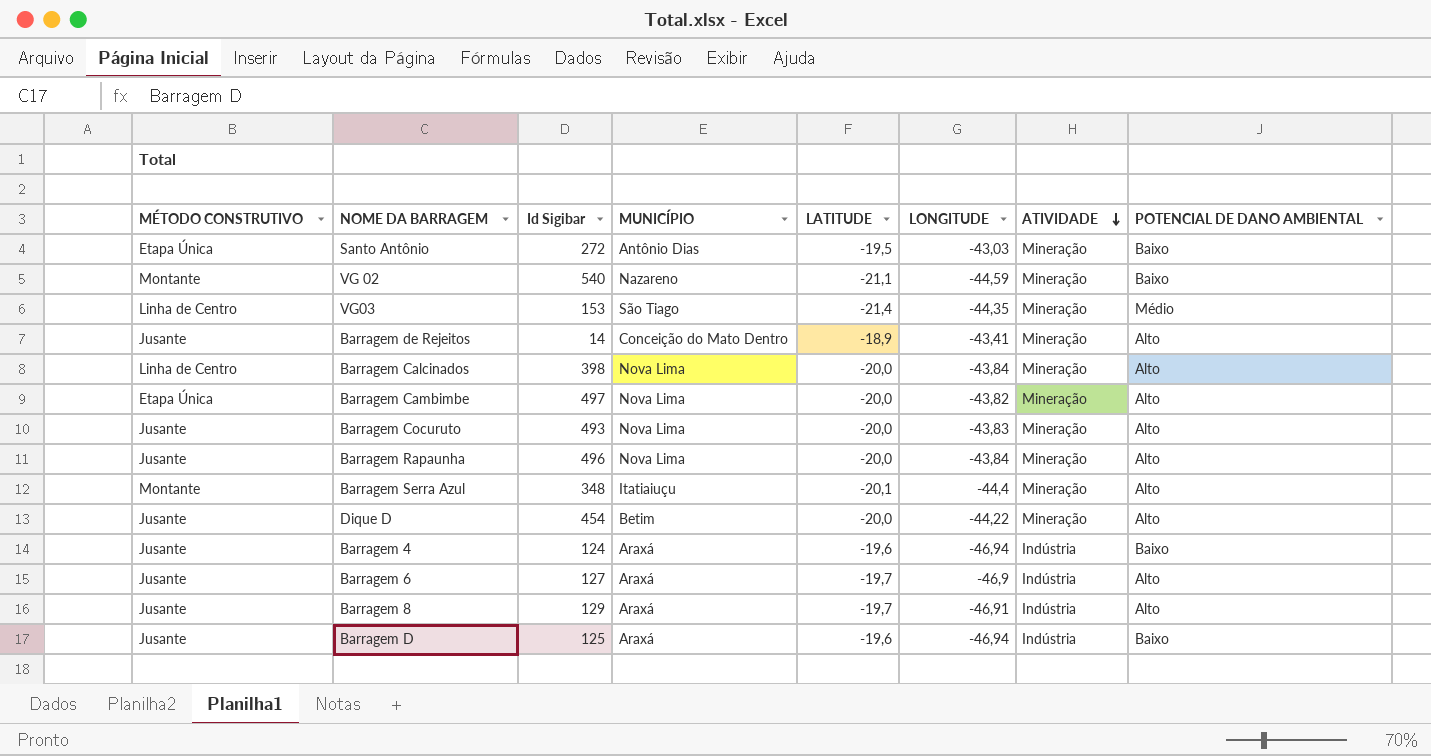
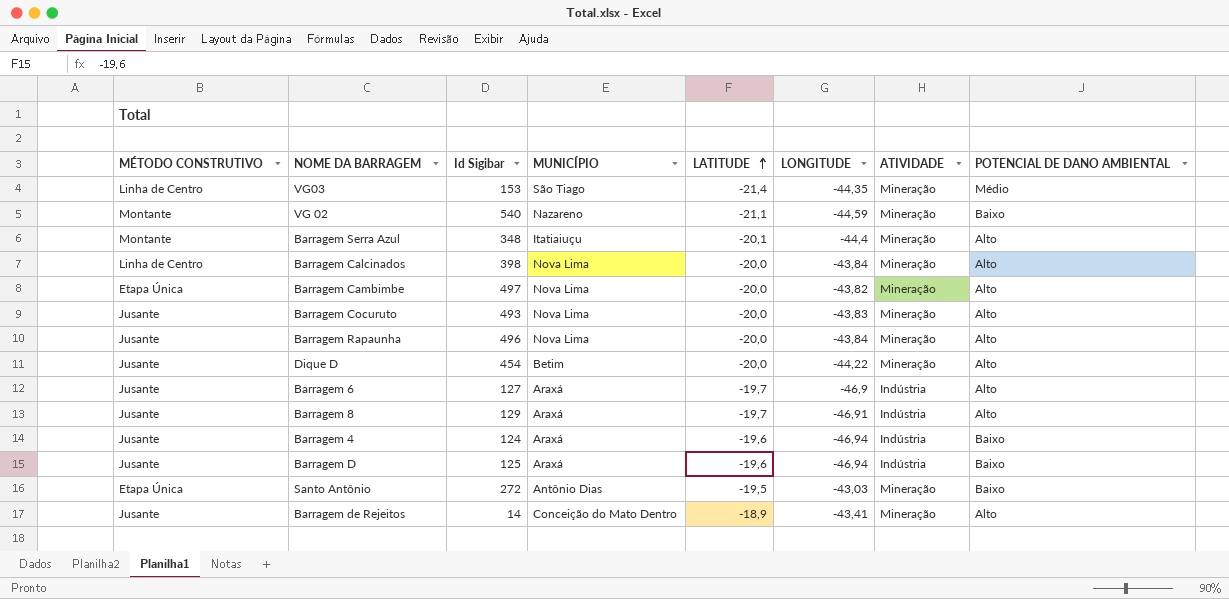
row order: ATIVIDADE descending -> LATITUDE ascending

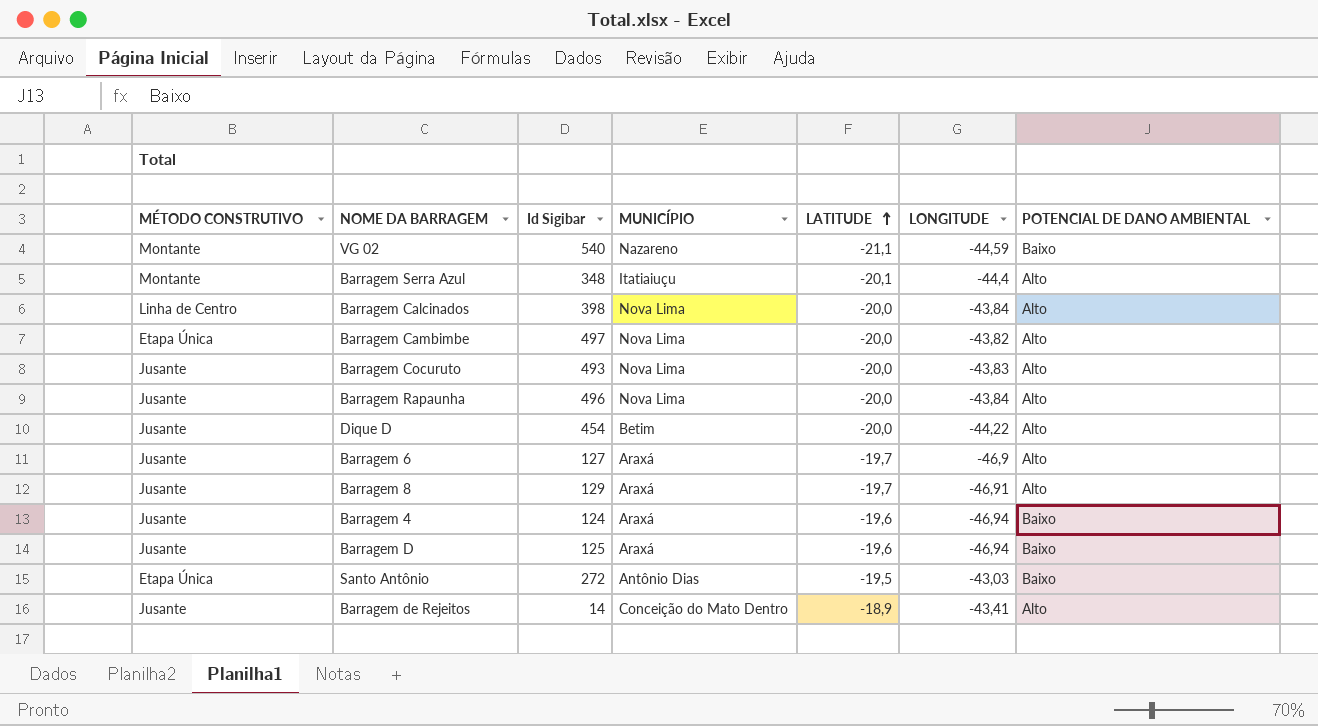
column ATIVIDADE | position: 7 -> none
row VG03: Linha de Centro | 153 | São Tiago | -21,4 | -44,35 | Mineração | Médio -> none

